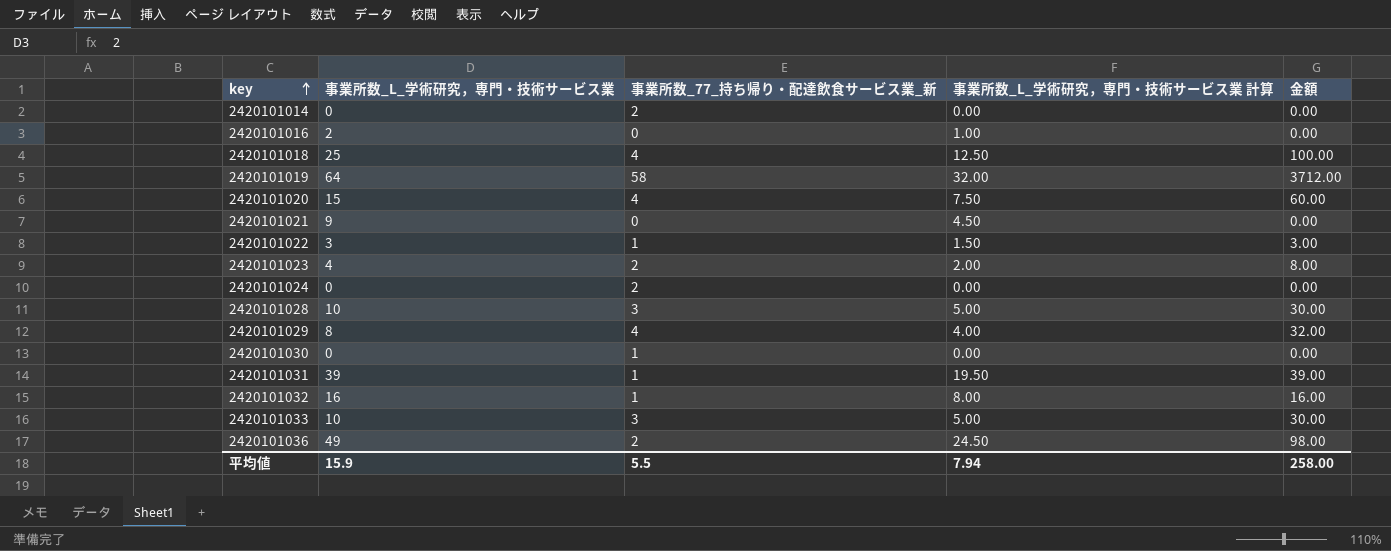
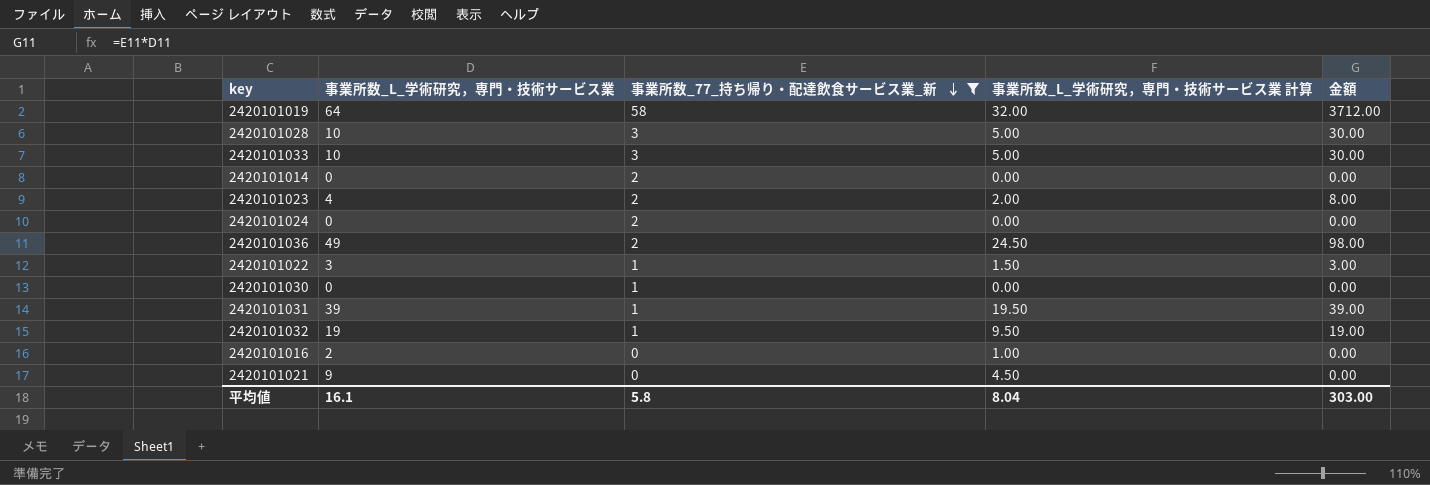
filter: none -> 事業所数_77_持ち帰り・配達飲食サービス業_新 != 4
row order: key ascending -> 事業所数_77_持ち帰り・配達飲食サービス業_新 descending
2420101032 | 事業所数_L_学術研究，専門・技術サービス業: 16 -> 19
2420101032 | 事業所数_L_学術研究，専門・技術サービス業 計算: 8.00 -> 9.50
2420101032 | 金額: 16.00 -> 19.00
平均値 | 事業所数_L_学術研究，専門・技術サービス業: 15.9 -> 16.1
平均値 | 事業所数_77_持ち帰り・配達飲食サービス業_新: 5.5 -> 5.8
平均値 | 事業所数_L_学術研究，専門・技術サービス業 計算: 7.94 -> 8.04
平均値 | 金額: 258.00 -> 303.00

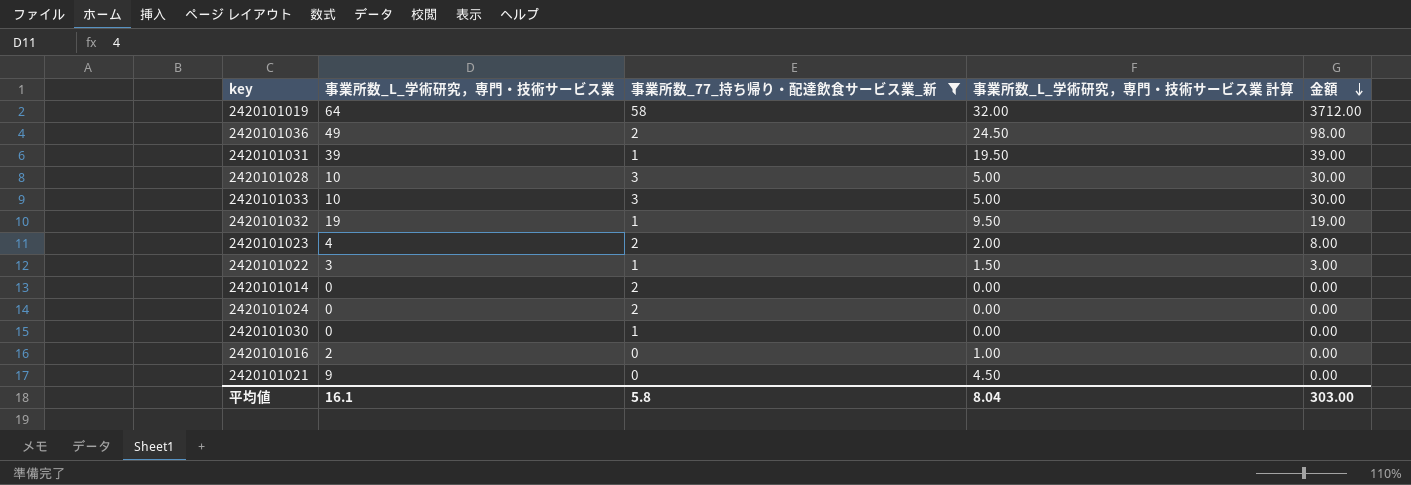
row order: 事業所数_77_持ち帰り・配達飲食サービス業_新 descending -> 金額 descending

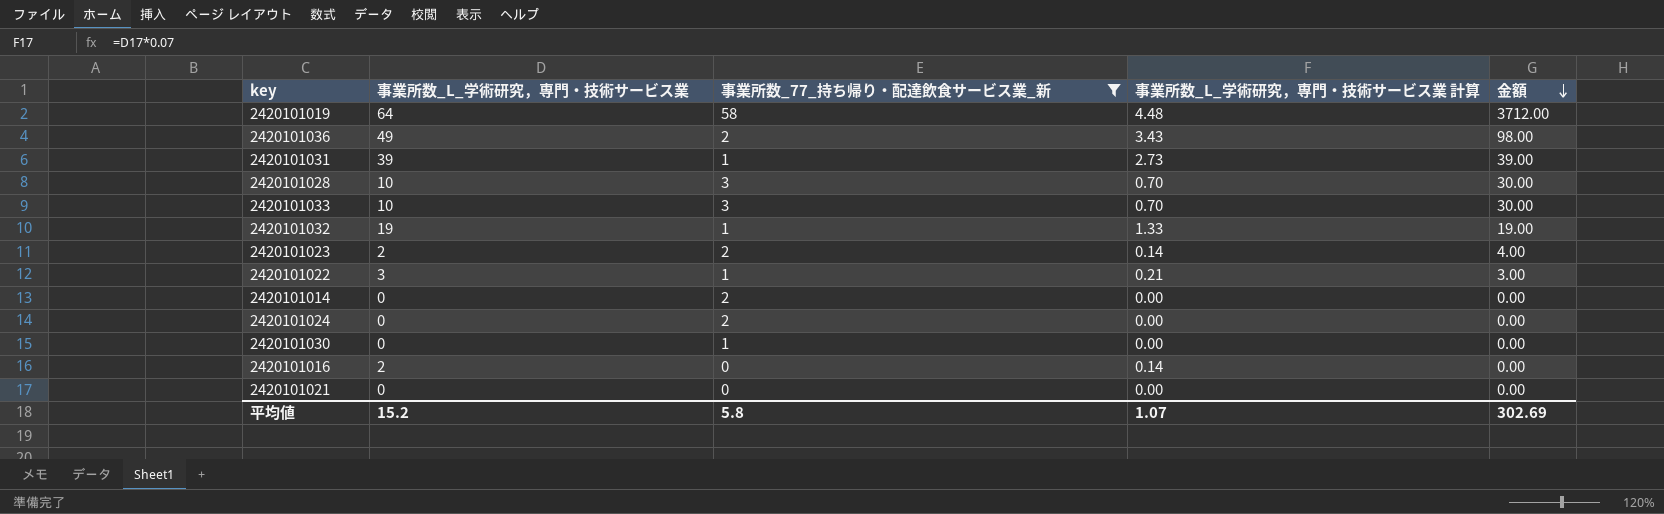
column 事業所数_L_学術研究，専門・技術サービス業 計算 | formula: [事業所数_L_学術研究，専門・技術サービス業] * 0.5 -> [事業所数_L_学術研究，専門・技術サービス業] * 0.07
2420101023 | 事業所数_L_学術研究，専門・技術サービス業: 4 -> 2
2420101023 | 金額: 8.00 -> 4.00
2420101021 | 事業所数_L_学術研究，専門・技術サービス業: 9 -> 0
平均値 | 事業所数_L_学術研究，専門・技術サービス業: 16.1 -> 15.2
平均値 | 事業所数_L_学術研究，専門・技術サービス業 計算: 8.04 -> 1.07
平均値 | 金額: 303.00 -> 302.69

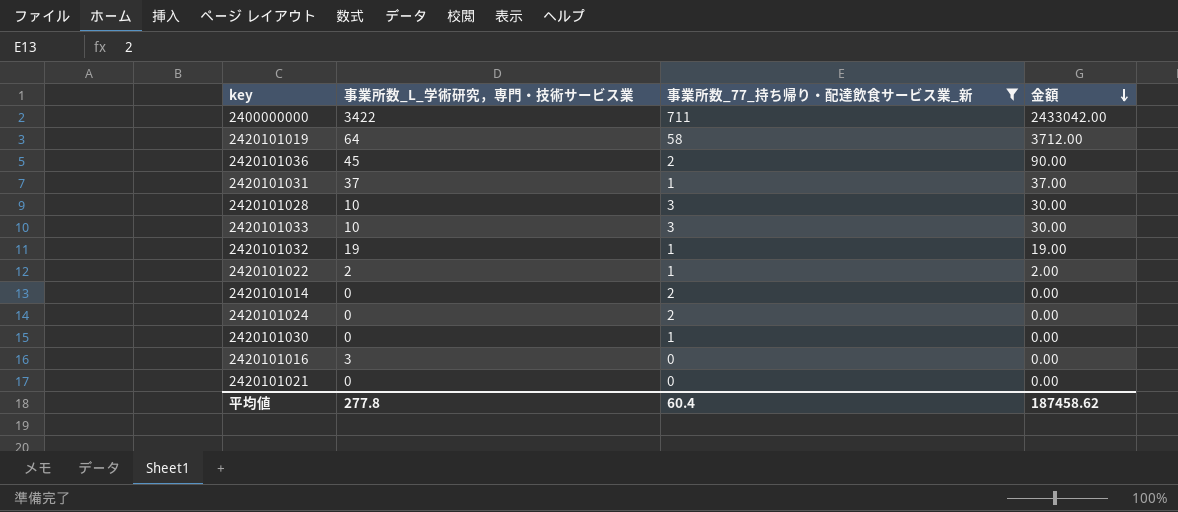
column 事業所数_L_学術研究，専門・技術サービス業 計算 | formula: [事業所数_L_学術研究，専門・技術サービス業] * 0.07 -> none
row 2420101023: 2 | 2 | 0.14 | 4.00 -> none
row 2400000000: none -> 3422 | 711 | 2433042.00
2420101036 | 事業所数_L_学術研究，専門・技術サービス業: 49 -> 45
2420101036 | 金額: 98.00 -> 90.00
2420101031 | 事業所数_L_学術研究，専門・技術サービス業: 39 -> 37
2420101031 | 金額: 39.00 -> 37.00
2420101022 | 事業所数_L_学術研究，専門・技術サービス業: 3 -> 2
2420101022 | 金額: 3.00 -> 2.00
2420101016 | 事業所数_L_学術研究，専門・技術サービス業: 2 -> 3
平均値 | 事業所数_L_学術研究，専門・技術サービス業: 15.2 -> 277.8
平均値 | 事業所数_77_持ち帰り・配達飲食サービス業_新: 5.8 -> 60.4
平均値 | 金額: 302.69 -> 187458.62

